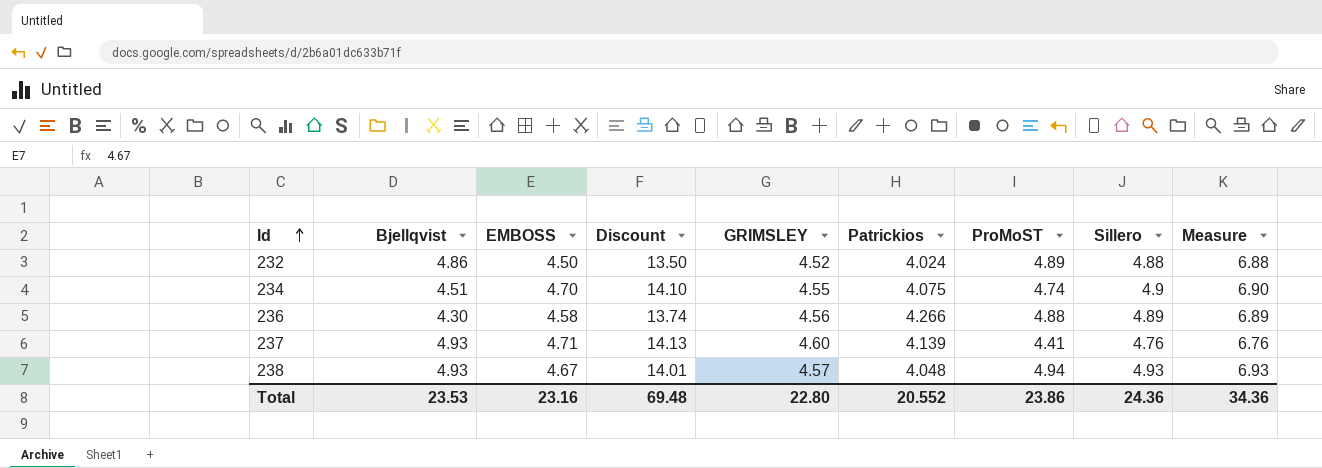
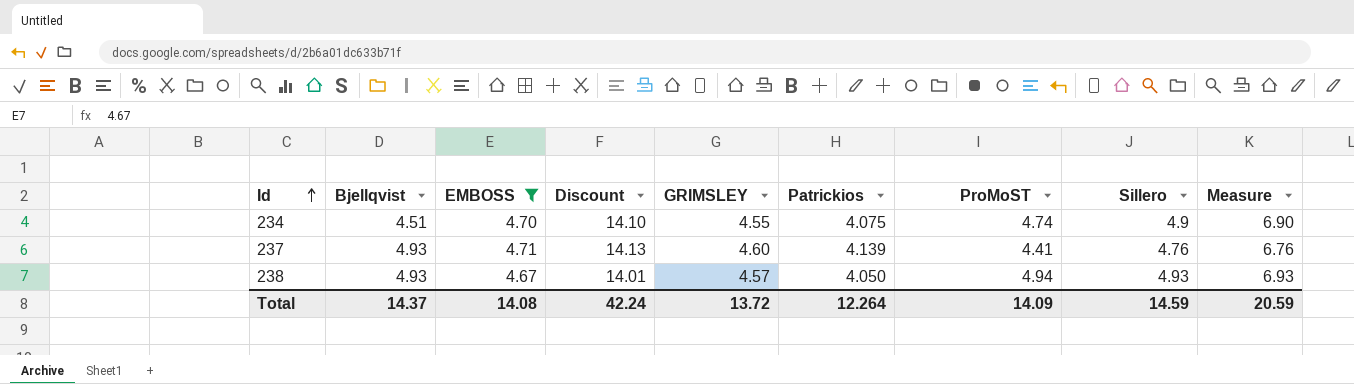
filter: none -> EMBOSS >= 4.67
238 | Patrickios: 4.048 -> 4.050
Total | Bjellqvist: 23.53 -> 14.37
Total | EMBOSS: 23.16 -> 14.08
Total | Discount: 69.48 -> 42.24
Total | GRIMSLEY: 22.80 -> 13.72
Total | Patrickios: 20.552 -> 12.264
Total | ProMoST: 23.86 -> 14.09
Total | Sillero: 24.36 -> 14.59
Total | Measure: 34.36 -> 20.59

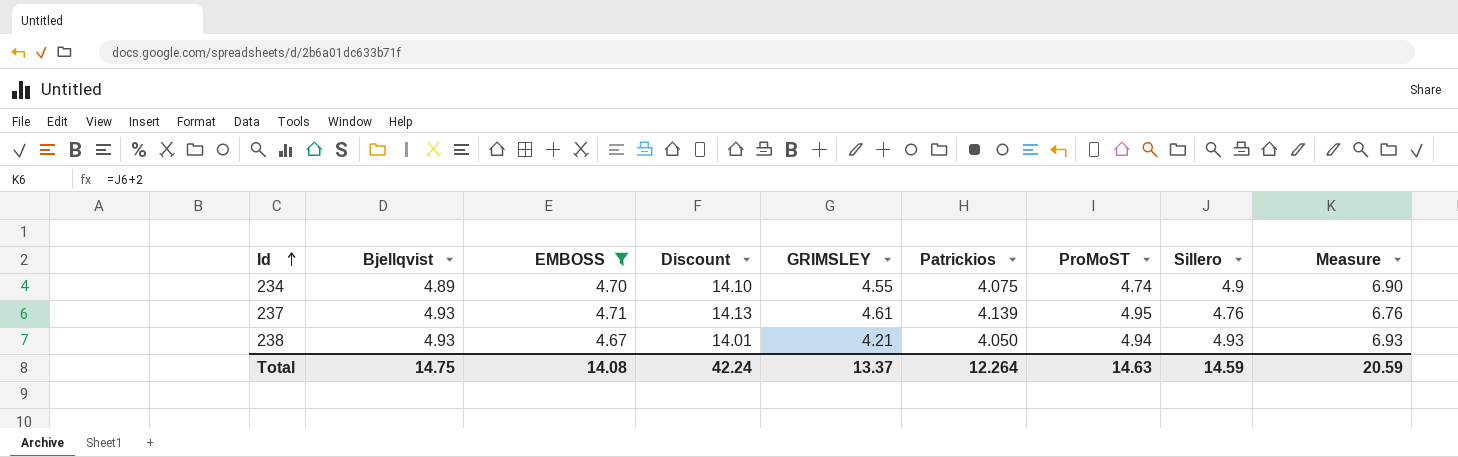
234 | Bjellqvist: 4.51 -> 4.89
237 | GRIMSLEY: 4.60 -> 4.61
237 | ProMoST: 4.41 -> 4.95
238 | GRIMSLEY: 4.57 -> 4.21
Total | Bjellqvist: 14.37 -> 14.75
Total | GRIMSLEY: 13.72 -> 13.37
Total | ProMoST: 14.09 -> 14.63

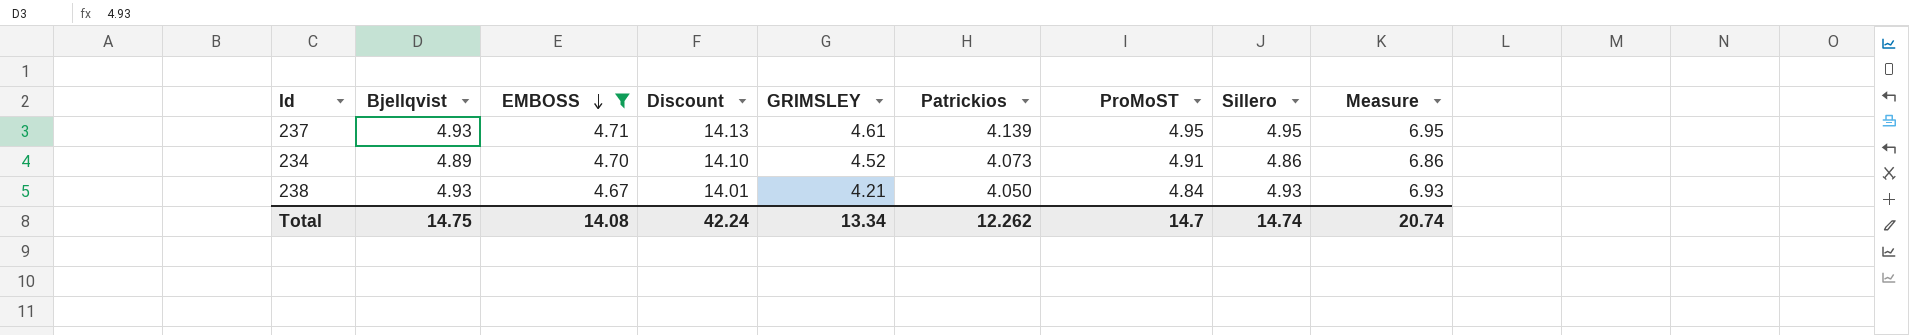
row order: Id ascending -> EMBOSS descending
237 | Sillero: 4.76 -> 4.95
237 | Measure: 6.76 -> 6.95
234 | GRIMSLEY: 4.55 -> 4.52
234 | Patrickios: 4.075 -> 4.073
234 | ProMoST: 4.74 -> 4.91
234 | Sillero: 4.9 -> 4.86
234 | Measure: 6.90 -> 6.86
238 | ProMoST: 4.94 -> 4.84
Total | GRIMSLEY: 13.37 -> 13.34
Total | Patrickios: 12.264 -> 12.262
Total | ProMoST: 14.63 -> 14.7
Total | Sillero: 14.59 -> 14.74
Total | Measure: 20.59 -> 20.74

